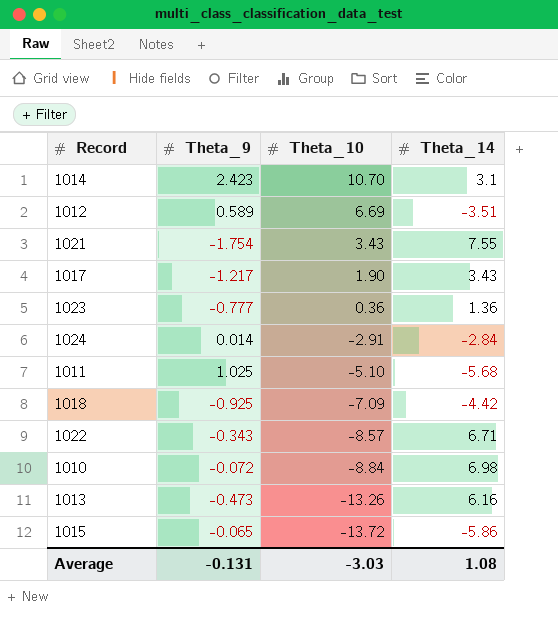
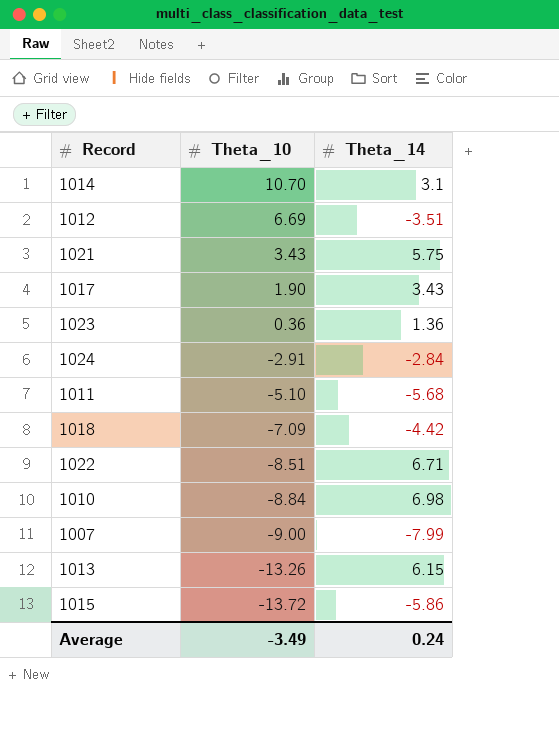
column Theta_9 | position: 2 -> none
1021 | Theta_14: 7.55 -> 5.75
1022 | Theta_10: -8.57 -> -8.51
row 1007: none -> -9.00 | -7.99
1013 | Theta_14: 6.16 -> 6.15
Average | Theta_10: -3.03 -> -3.49
Average | Theta_14: 1.08 -> 0.24

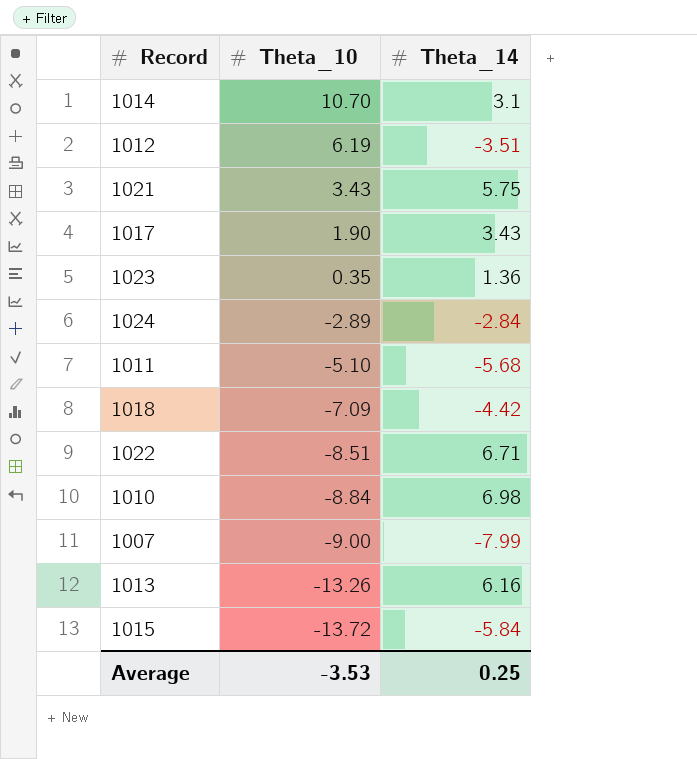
1012 | Theta_10: 6.69 -> 6.19
1023 | Theta_10: 0.36 -> 0.35
1024 | Theta_10: -2.91 -> -2.89
1013 | Theta_14: 6.15 -> 6.16
1015 | Theta_14: -5.86 -> -5.84
Average | Theta_10: -3.49 -> -3.53
Average | Theta_14: 0.24 -> 0.25

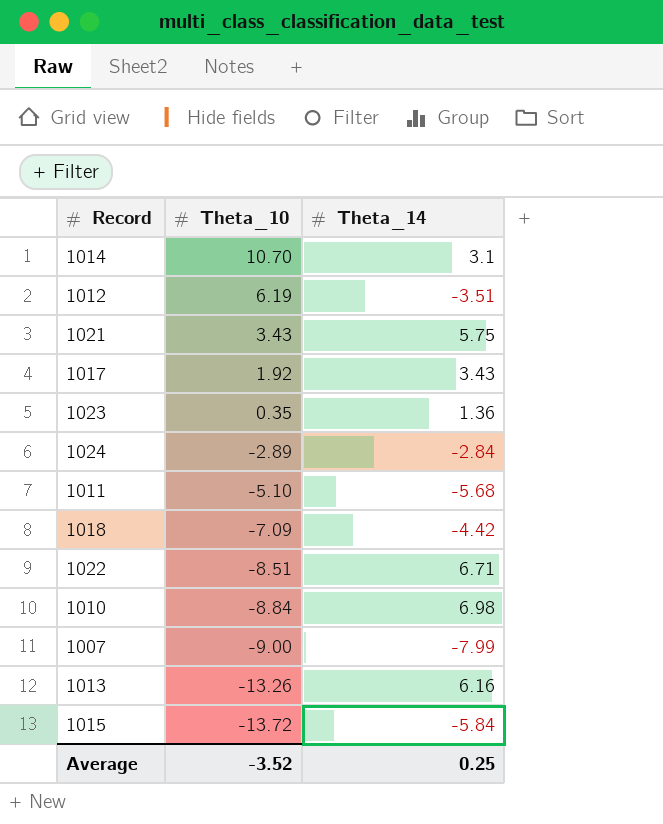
1017 | Theta_10: 1.90 -> 1.92
Average | Theta_10: -3.53 -> -3.52

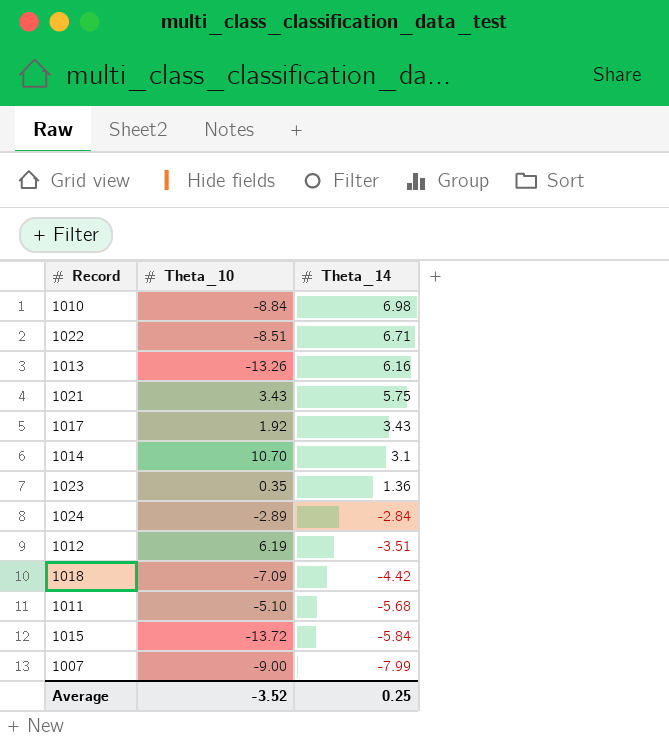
row order: Theta_10 descending -> Theta_14 descending

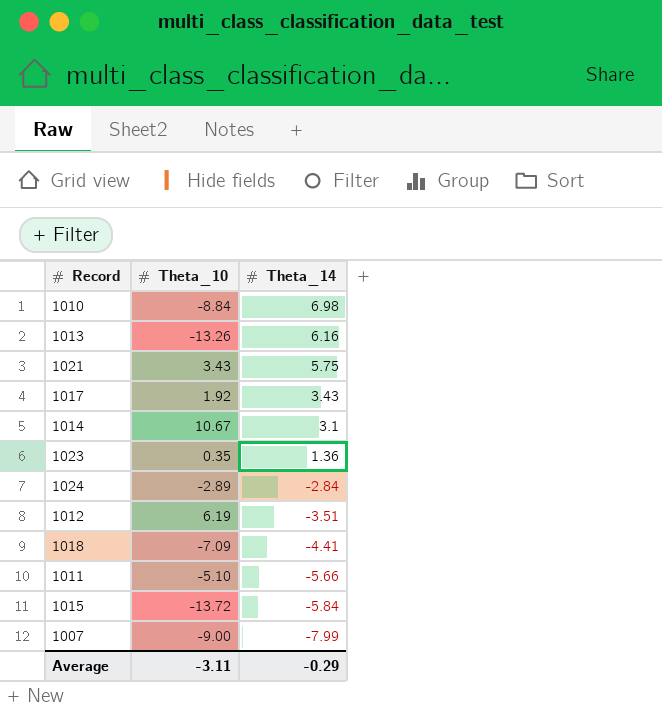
row 1022: -8.51 | 6.71 -> none
1014 | Theta_10: 10.70 -> 10.67
1018 | Theta_14: -4.42 -> -4.41
1011 | Theta_14: -5.68 -> -5.66
Average | Theta_10: -3.52 -> -3.11
Average | Theta_14: 0.25 -> -0.29

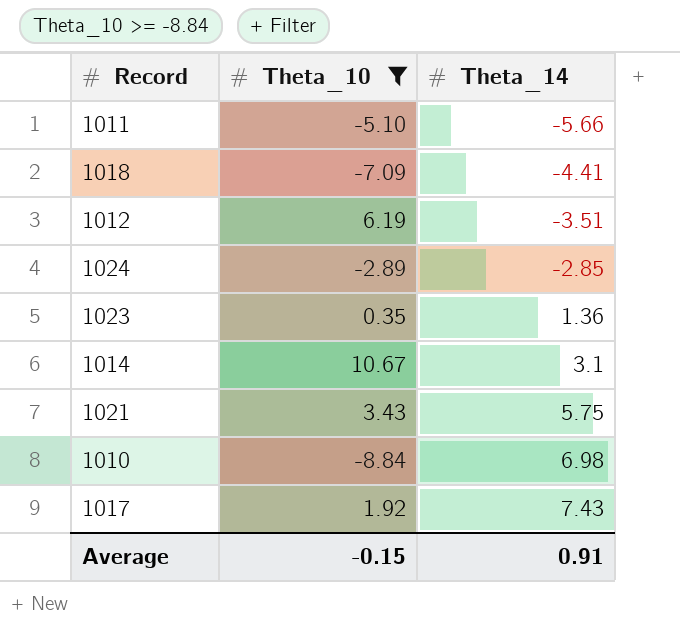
filter: none -> Theta_10 >= -8.84
row order: Theta_14 descending -> Theta_14 ascending
1024 | Theta_14: -2.84 -> -2.85
1017 | Theta_14: 3.43 -> 7.43
Average | Theta_10: -3.11 -> -0.15
Average | Theta_14: -0.29 -> 0.91

